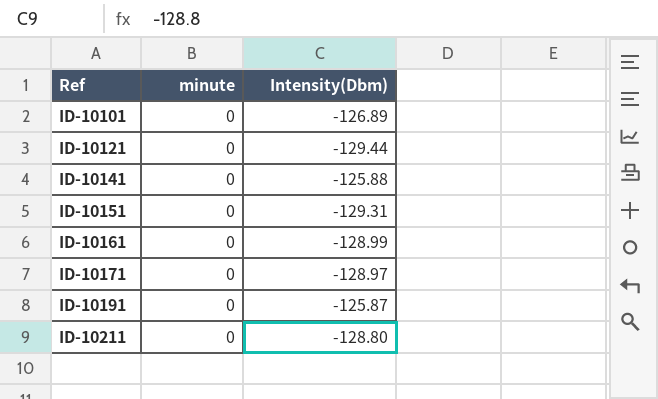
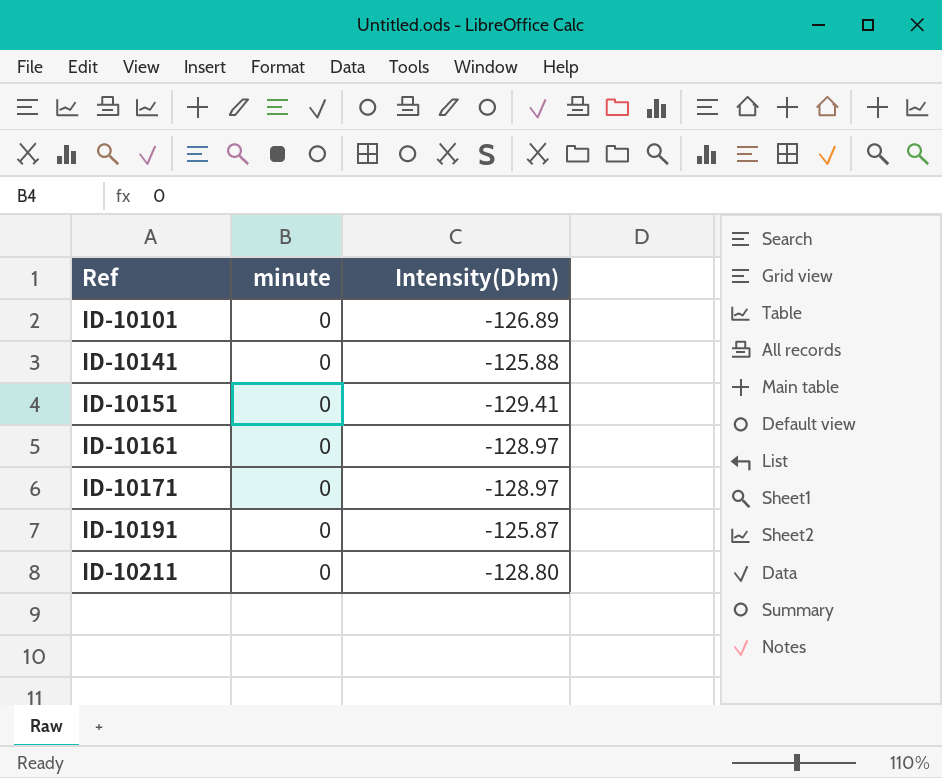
row ID-10121: 0 | -129.44 -> none
ID-10151 | Intensity(Dbm): -129.31 -> -129.41
ID-10161 | Intensity(Dbm): -128.99 -> -128.97

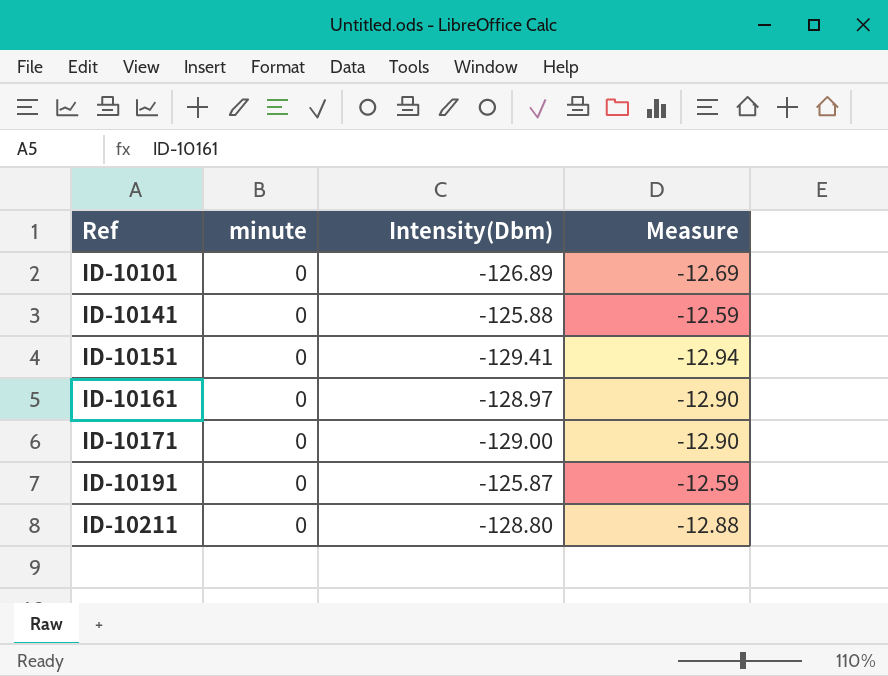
column Measure | formula: none -> [Intensity(Dbm)] * 0.1
ID-10171 | Intensity(Dbm): -128.97 -> -129.00

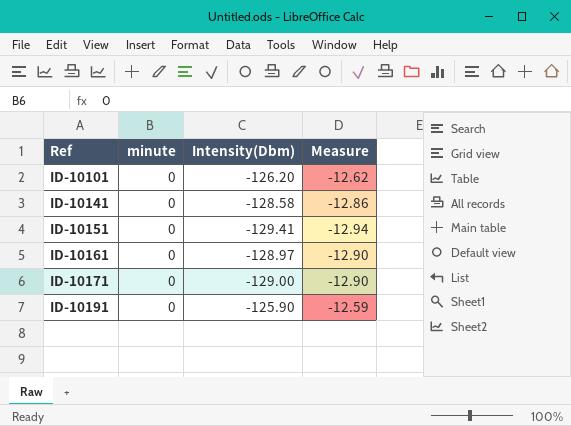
row ID-10211: 0 | -128.80 | -12.88 -> none
ID-10101 | Intensity(Dbm): -126.89 -> -126.20
ID-10101 | Measure: -12.69 -> -12.62
ID-10141 | Intensity(Dbm): -125.88 -> -128.58
ID-10141 | Measure: -12.59 -> -12.86
ID-10191 | Intensity(Dbm): -125.87 -> -125.90

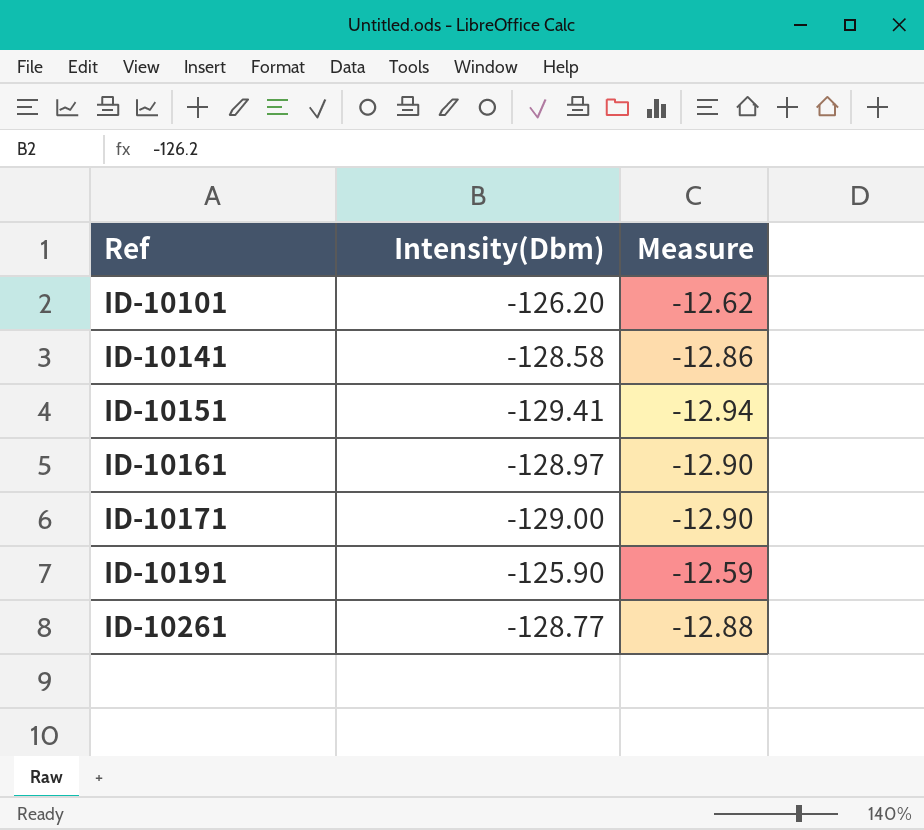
column minute | position: 2 -> none
row ID-10261: none -> -128.77 | -12.88

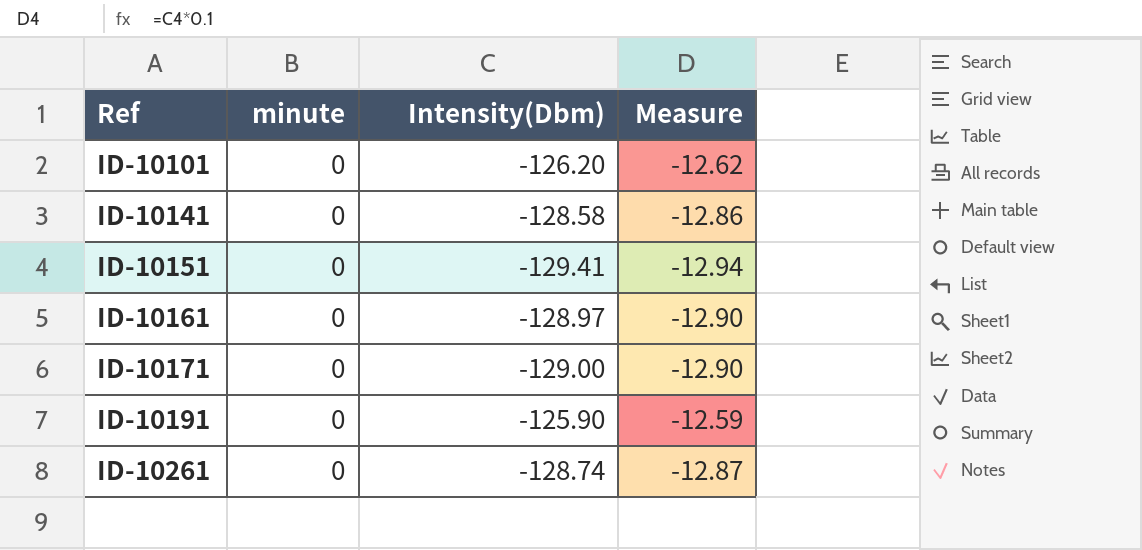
column minute | position: none -> 2
ID-10261 | Intensity(Dbm): -128.77 -> -128.74
ID-10261 | Measure: -12.88 -> -12.87

